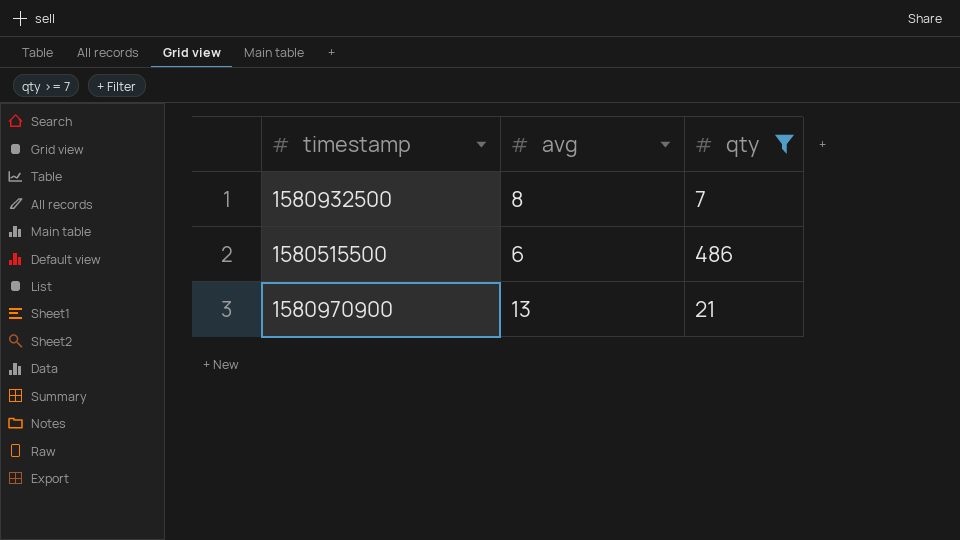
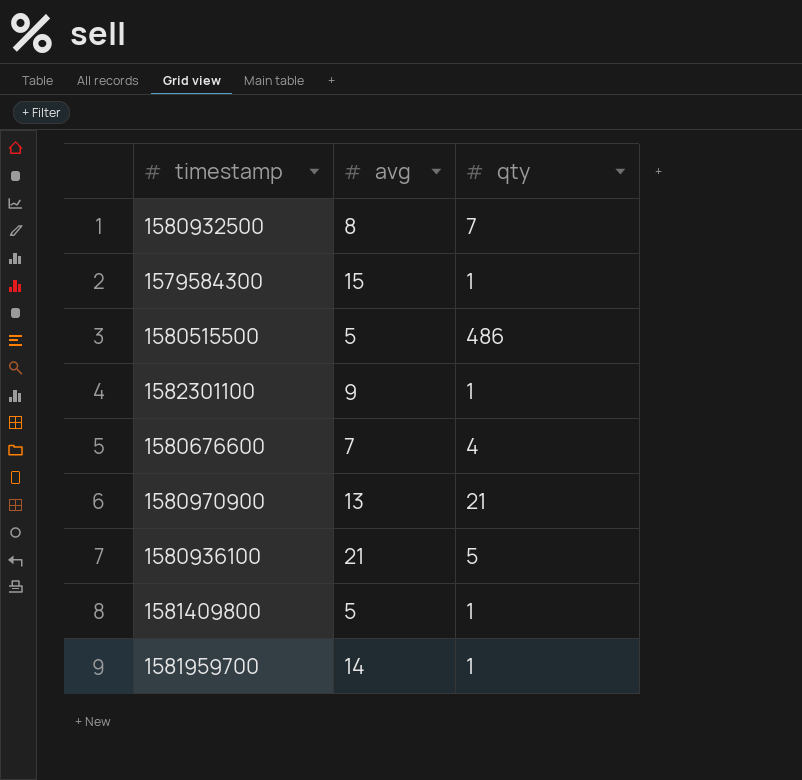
filter: qty >= 7 -> none
1580515500 | avg: 6 -> 5

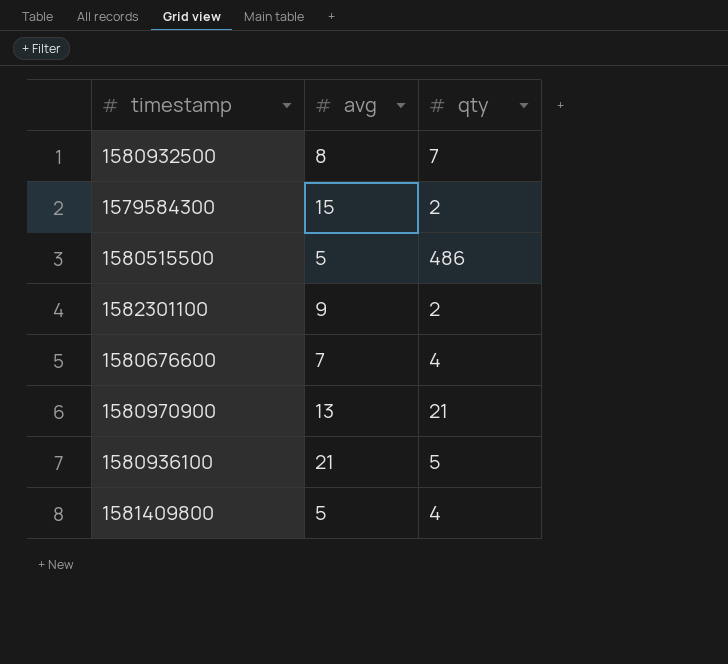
row 1581959700: 14 | 1 -> none
1579584300 | qty: 1 -> 2
1582301100 | qty: 1 -> 2
1581409800 | qty: 1 -> 4

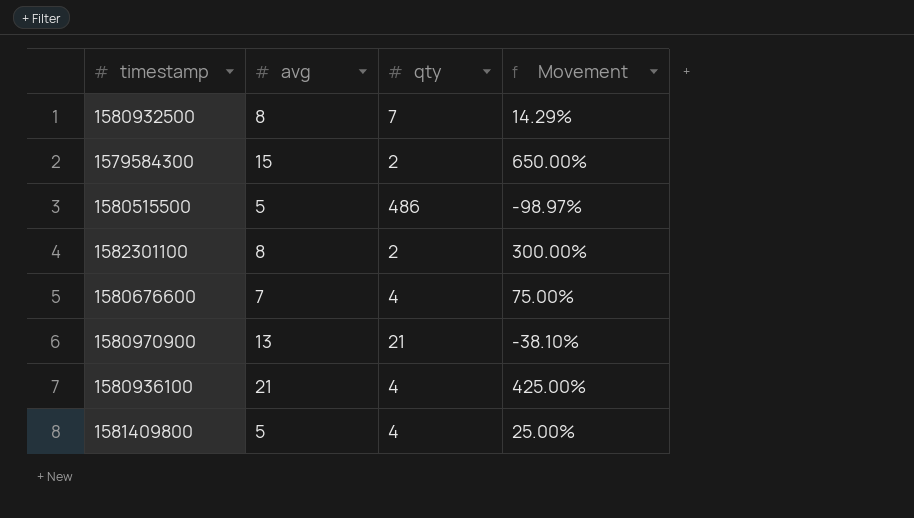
column Movement | formula: none -> ([avg] - [qty]) / [qty]
1582301100 | avg: 9 -> 8
1580936100 | qty: 5 -> 4

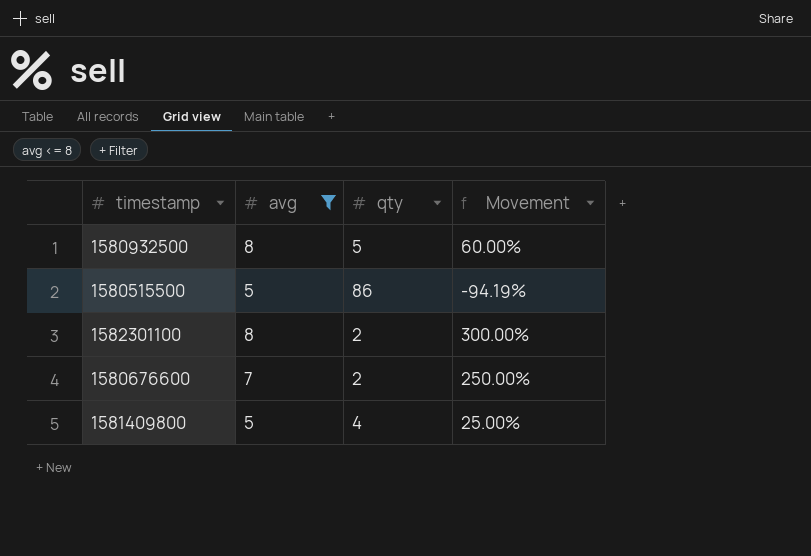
filter: none -> avg <= 8
1580932500 | qty: 7 -> 5
1580932500 | Movement: 14.29% -> 60.00%
1580515500 | qty: 486 -> 86
1580515500 | Movement: -98.97% -> -94.19%
1580676600 | qty: 4 -> 2
1580676600 | Movement: 75.00% -> 250.00%

